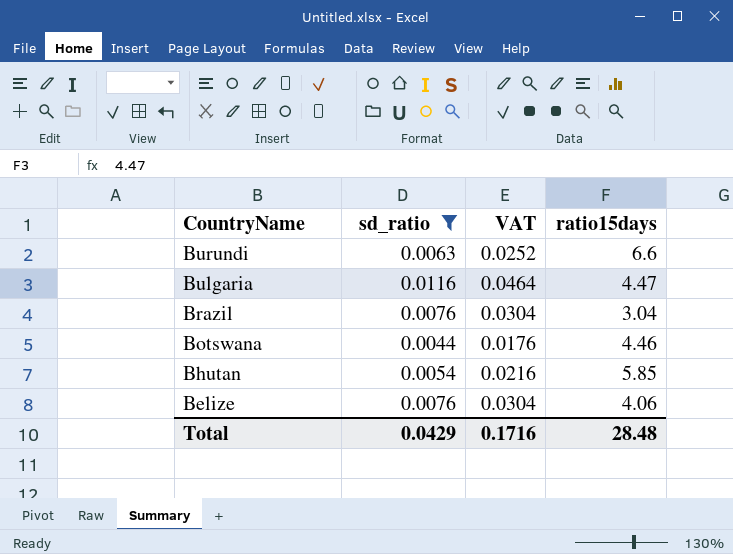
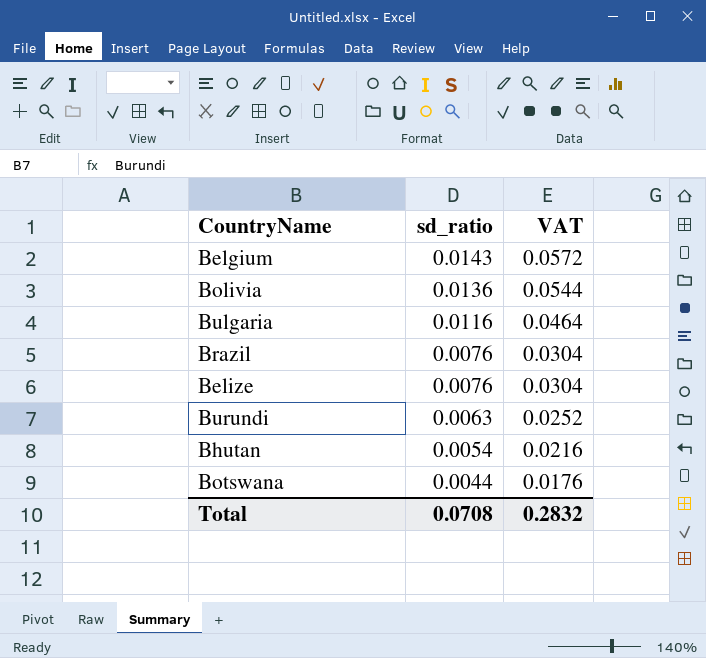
filter: sd_ratio <= 0.0116 -> none
row order: CountryName descending -> sd_ratio descending
column ratio15days | position: 4 -> none
Total | sd_ratio: 0.0429 -> 0.0708
Total | VAT: 0.1716 -> 0.2832

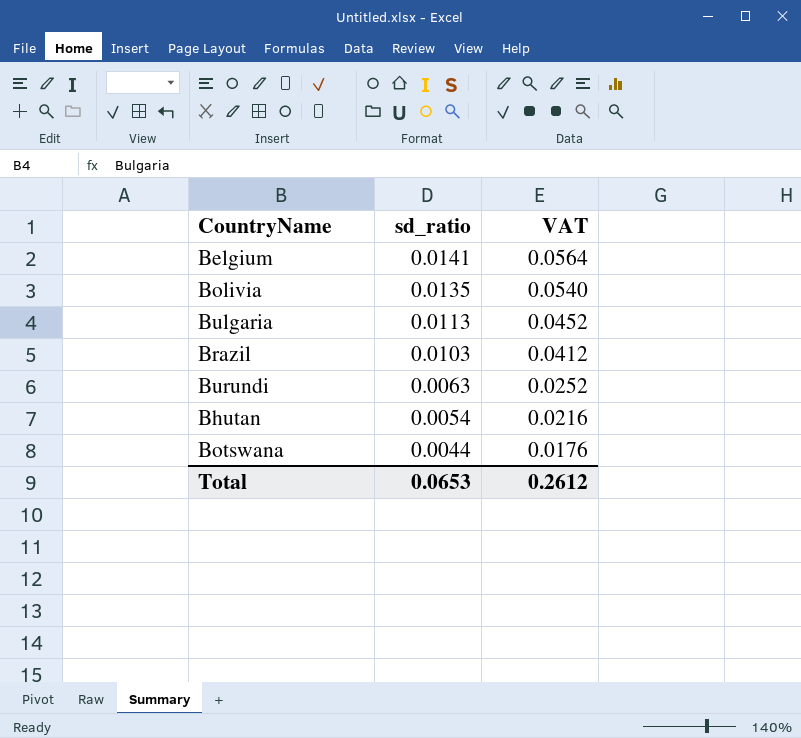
row Belize: 0.0076 | 0.0304 -> none
Belgium | sd_ratio: 0.0143 -> 0.0141
Belgium | VAT: 0.0572 -> 0.0564
Bolivia | sd_ratio: 0.0136 -> 0.0135
Bolivia | VAT: 0.0544 -> 0.0540
Bulgaria | sd_ratio: 0.0116 -> 0.0113
Bulgaria | VAT: 0.0464 -> 0.0452
Brazil | sd_ratio: 0.0076 -> 0.0103
Brazil | VAT: 0.0304 -> 0.0412
Total | sd_ratio: 0.0708 -> 0.0653
Total | VAT: 0.2832 -> 0.2612

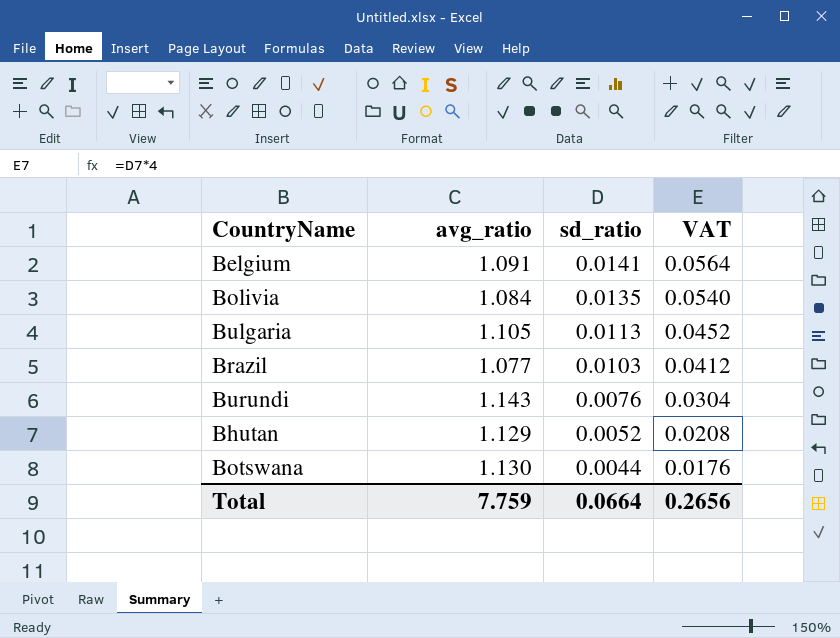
column avg_ratio | position: none -> 2
Burundi | sd_ratio: 0.0063 -> 0.0076
Burundi | VAT: 0.0252 -> 0.0304
Bhutan | sd_ratio: 0.0054 -> 0.0052
Bhutan | VAT: 0.0216 -> 0.0208
Total | sd_ratio: 0.0653 -> 0.0664
Total | VAT: 0.2612 -> 0.2656

